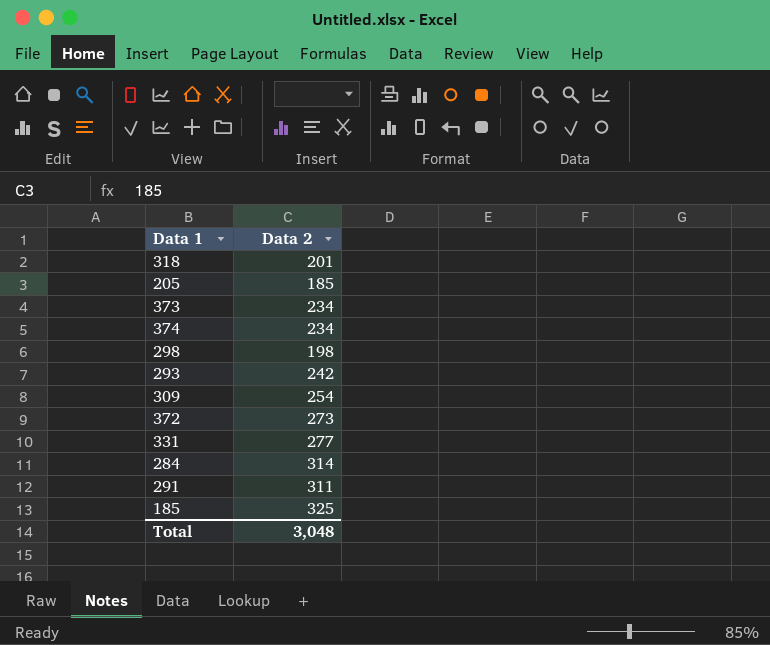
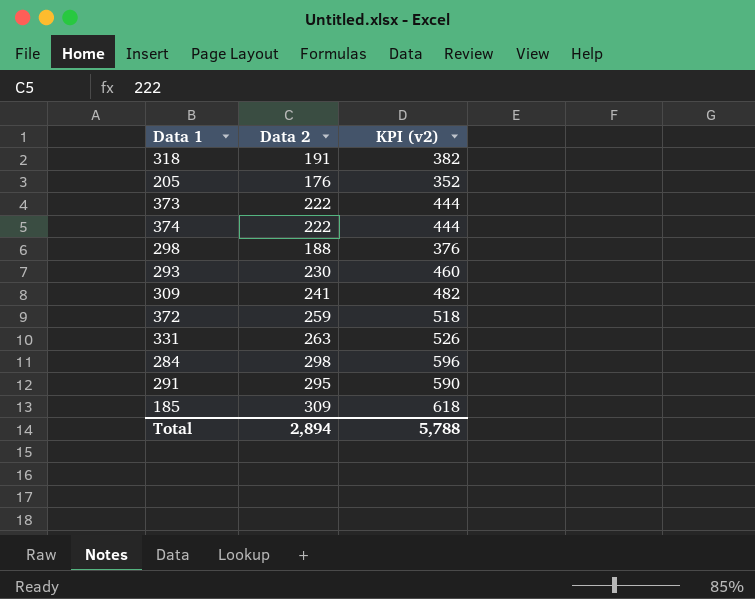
column KPI (v2) | formula: none -> [Data 2] * 2
318 | Data 2: 201 -> 191
205 | Data 2: 185 -> 176
373 | Data 2: 234 -> 222
374 | Data 2: 234 -> 222
298 | Data 2: 198 -> 188
293 | Data 2: 242 -> 230
309 | Data 2: 254 -> 241
372 | Data 2: 273 -> 259
331 | Data 2: 277 -> 263
284 | Data 2: 314 -> 298
291 | Data 2: 311 -> 295
185 | Data 2: 325 -> 309
Total | Data 2: 3,048 -> 2,894

